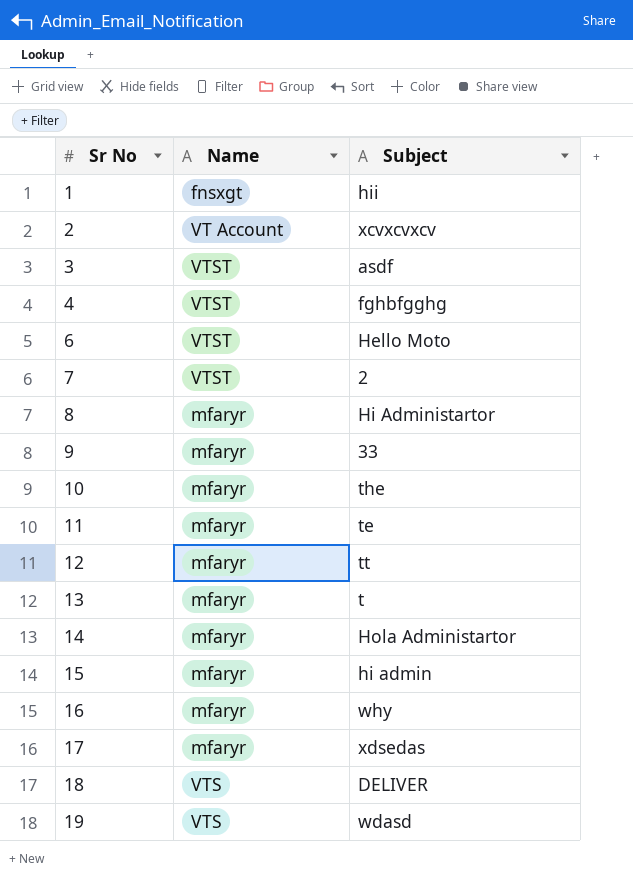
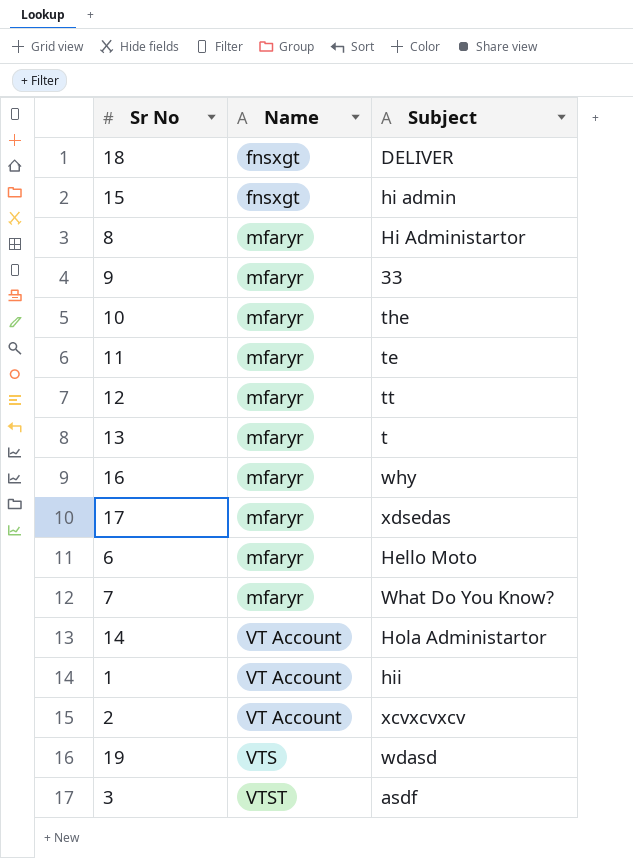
row order: Sr No ascending -> Name ascending
row 4: VTST | fghbfgghg -> none
18 | Name: VTS -> fnsxgt
15 | Name: mfaryr -> fnsxgt
6 | Name: VTST -> mfaryr
7 | Name: VTST -> mfaryr
7 | Subject: 2 -> What Do You Know?
14 | Name: mfaryr -> VT Account
1 | Name: fnsxgt -> VT Account

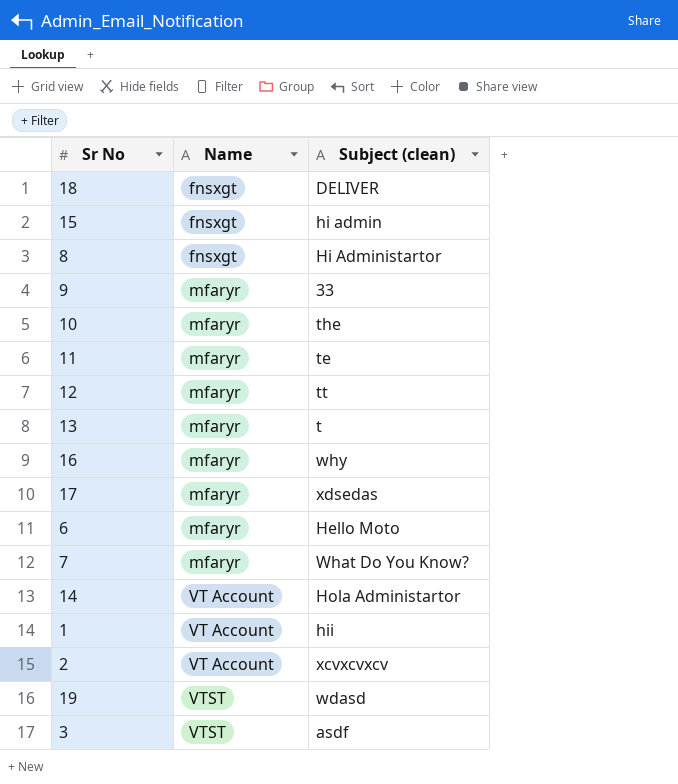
column name: Subject -> Subject (clean)
8 | Name: mfaryr -> fnsxgt
19 | Name: VTS -> VTST

